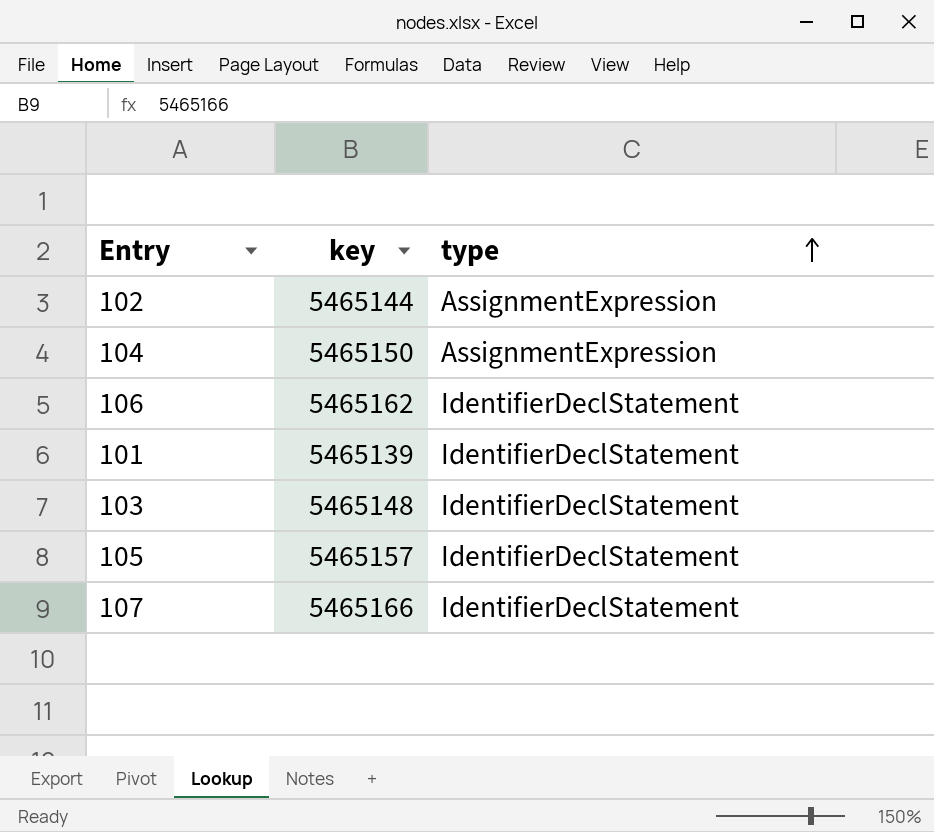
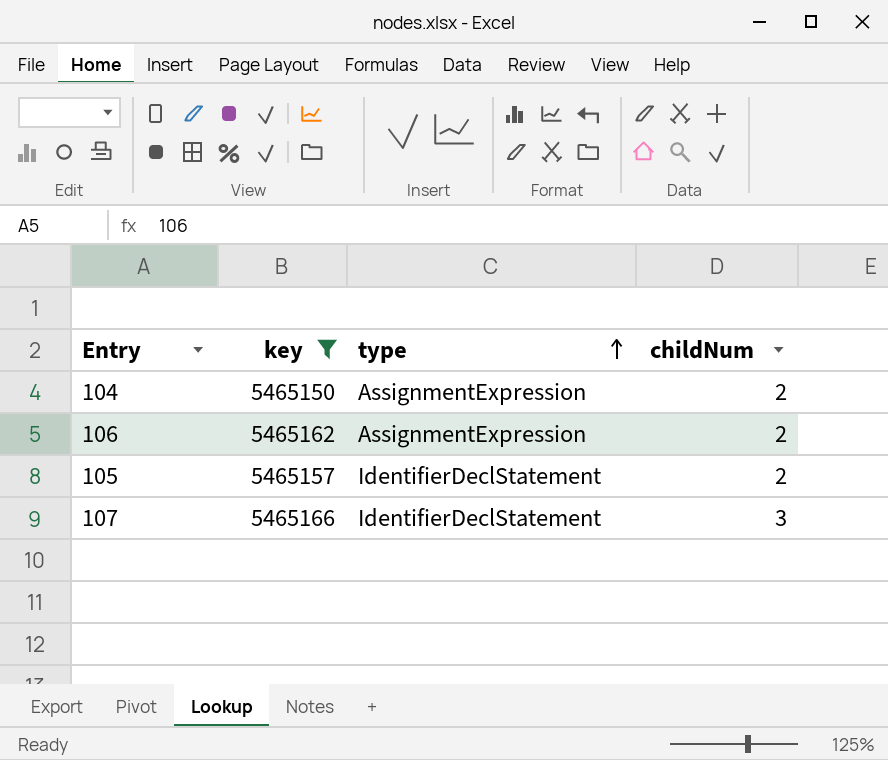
filter: none -> key >= 5465150
column childNum | position: none -> 4
106 | type: IdentifierDeclStatement -> AssignmentExpression

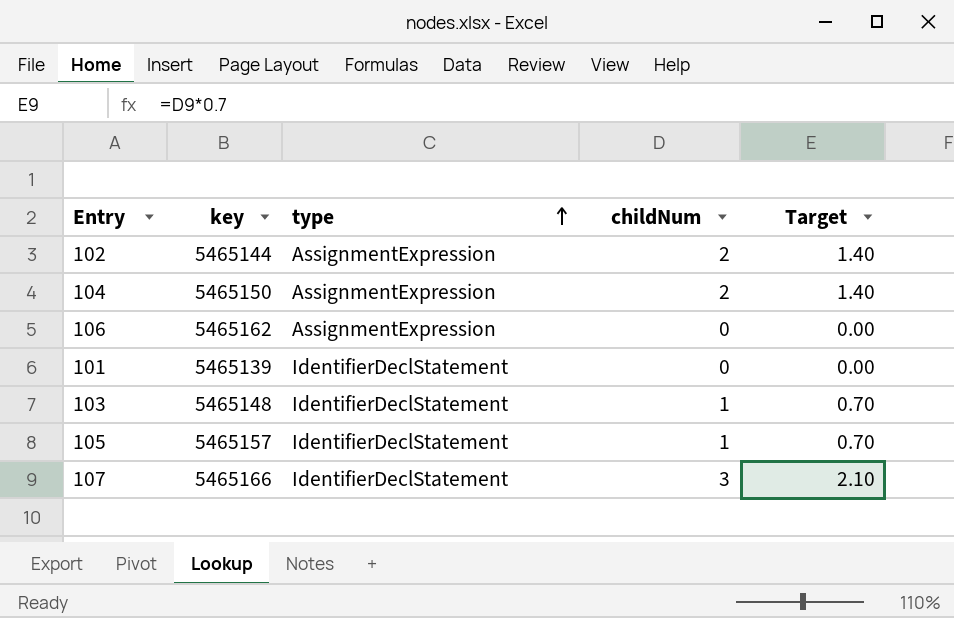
filter: key >= 5465150 -> none
column Target | formula: none -> [childNum] * 0.7
106 | childNum: 2 -> 0
105 | childNum: 2 -> 1

